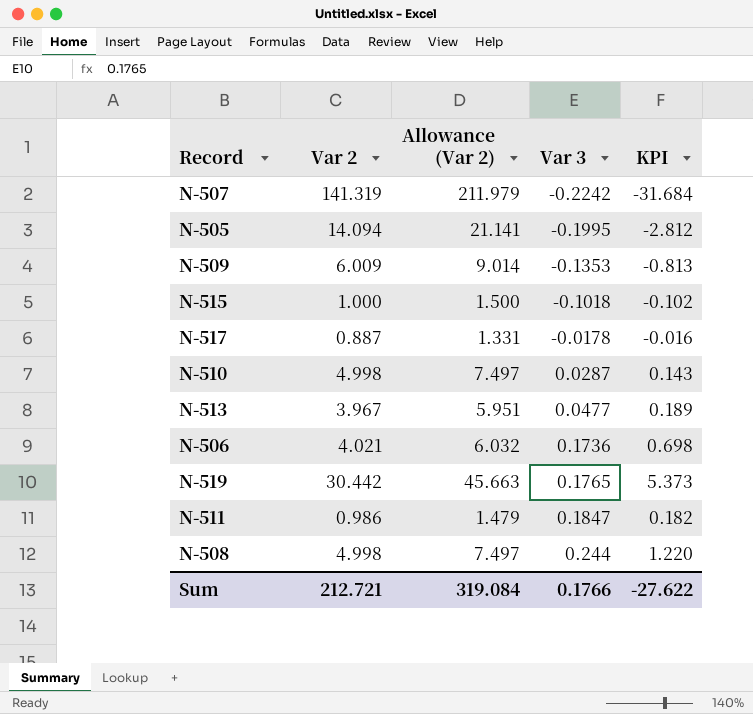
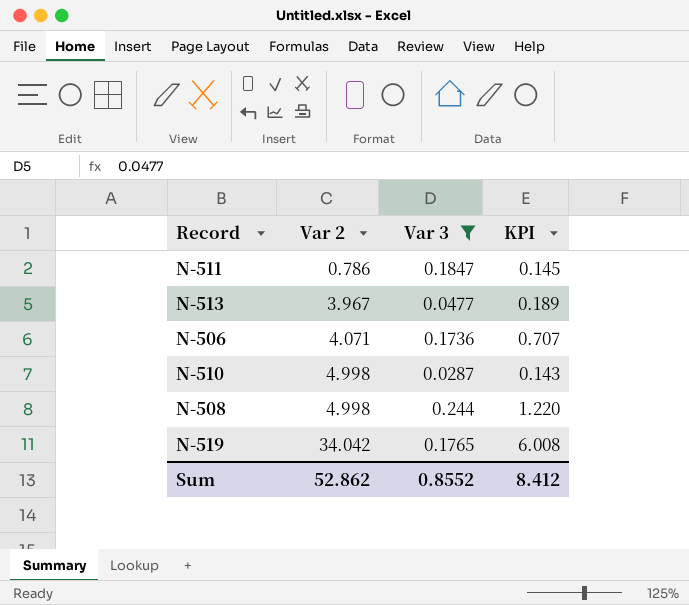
filter: none -> Var 3 >= 0.0287
row order: Var 3 ascending -> Var 2 ascending
column Allowance (Var 2) | formula: [Var 2] * 1.5 -> none
N-511 | Var 2: 0.986 -> 0.786
N-511 | KPI: 0.182 -> 0.145
N-506 | Var 2: 4.021 -> 4.071
N-506 | KPI: 0.698 -> 0.707
N-519 | Var 2: 30.442 -> 34.042
N-519 | KPI: 5.373 -> 6.008
Sum | Var 2: 212.721 -> 52.862
Sum | Var 3: 0.1766 -> 0.8552
Sum | KPI: -27.622 -> 8.412

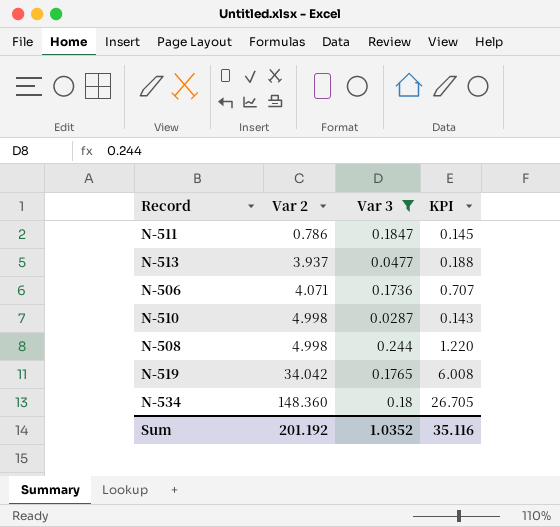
N-513 | Var 2: 3.967 -> 3.937
N-513 | KPI: 0.189 -> 0.188
row N-534: none -> 148.360 | 0.18 | 26.705
Sum | Var 2: 52.862 -> 201.192
Sum | Var 3: 0.8552 -> 1.0352
Sum | KPI: 8.412 -> 35.116

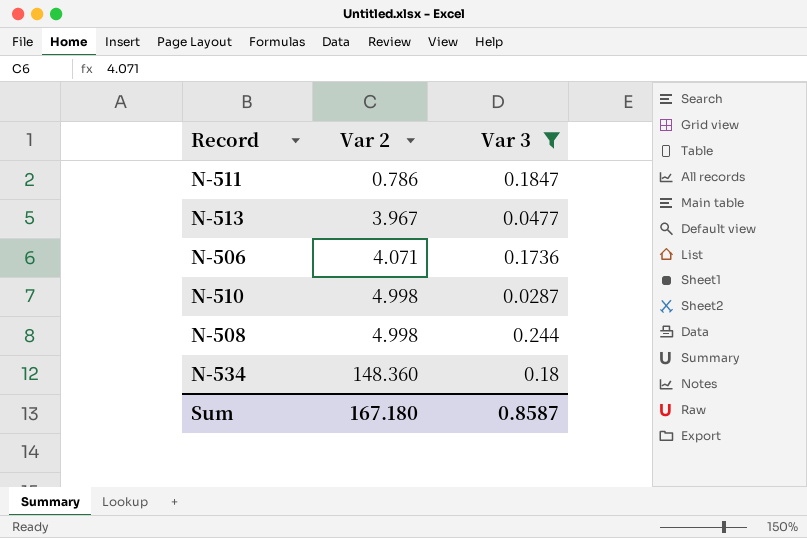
column KPI | formula: [Var 2] * [Var 3] -> none
row N-519: 34.042 | 0.1765 | 6.008 -> none
N-513 | Var 2: 3.937 -> 3.967
Sum | Var 2: 201.192 -> 167.180
Sum | Var 3: 1.0352 -> 0.8587

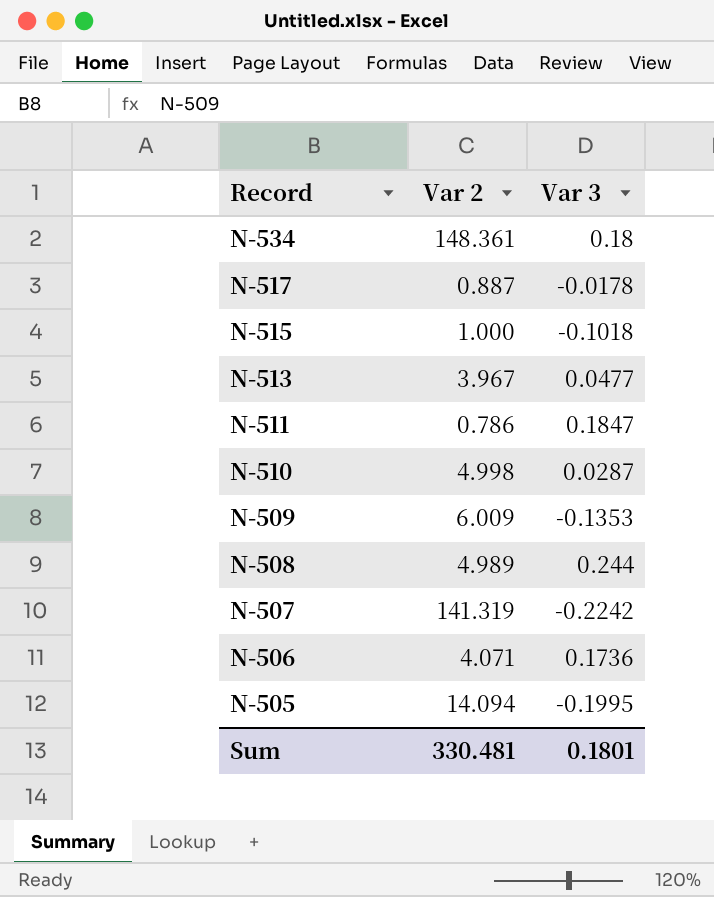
filter: Var 3 >= 0.0287 -> none
row order: Var 2 ascending -> Record descending
N-534 | Var 2: 148.360 -> 148.361
N-508 | Var 2: 4.998 -> 4.989
Sum | Var 2: 167.180 -> 330.481
Sum | Var 3: 0.8587 -> 0.1801

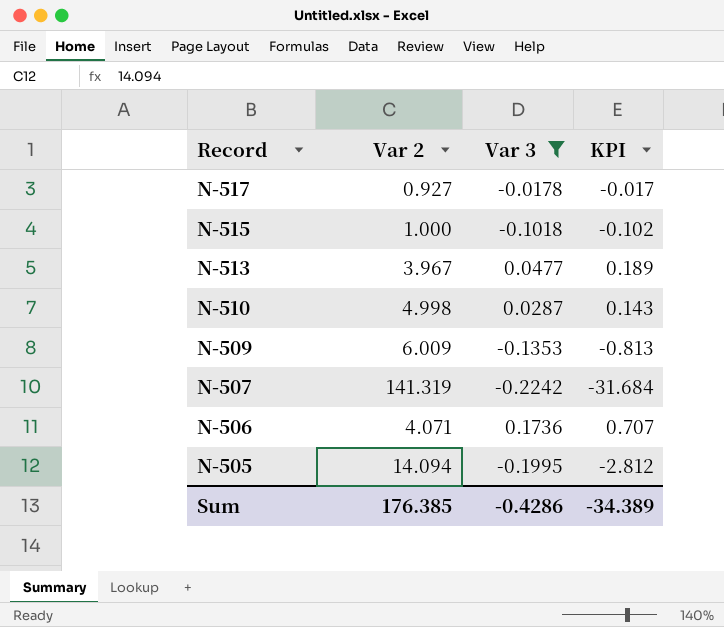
filter: none -> Var 3 <= 0.1736
column KPI | formula: none -> [Var 2] * [Var 3]
N-517 | Var 2: 0.887 -> 0.927
Sum | Var 2: 330.481 -> 176.385
Sum | Var 3: 0.1801 -> -0.4286

